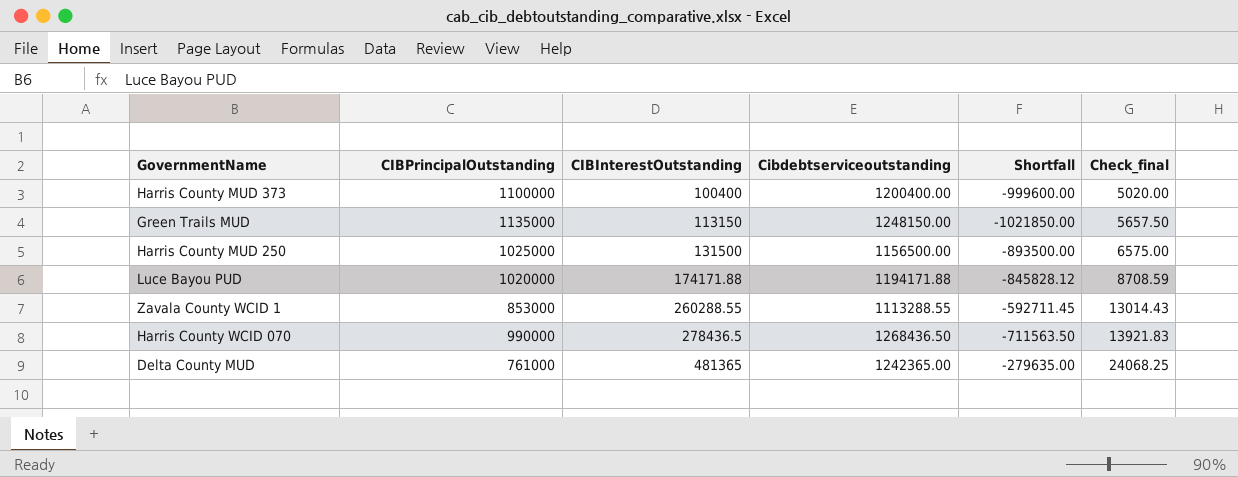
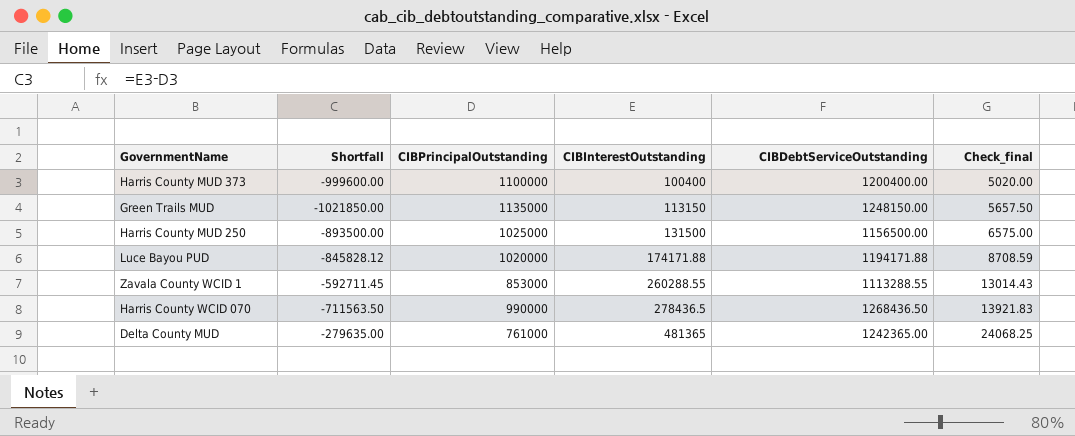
column Shortfall | position: 5 -> 2
column name: Cibdebtserviceoutstanding -> CIBDebtServiceOutstanding

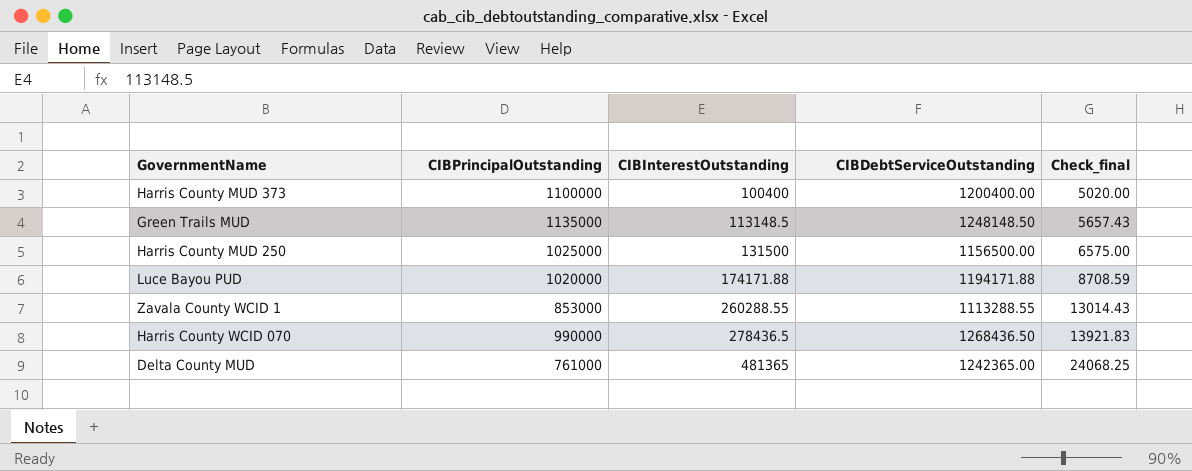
column Shortfall | formula: [CIBInterestOutstanding] - [CIBPrincipalOutstanding] -> none
Green Trails MUD | CIBInterestOutstanding: 113150 -> 113148.5
Green Trails MUD | CIBDebtServiceOutstanding: 1248150.00 -> 1248148.50
Green Trails MUD | Check_final: 5657.50 -> 5657.43

